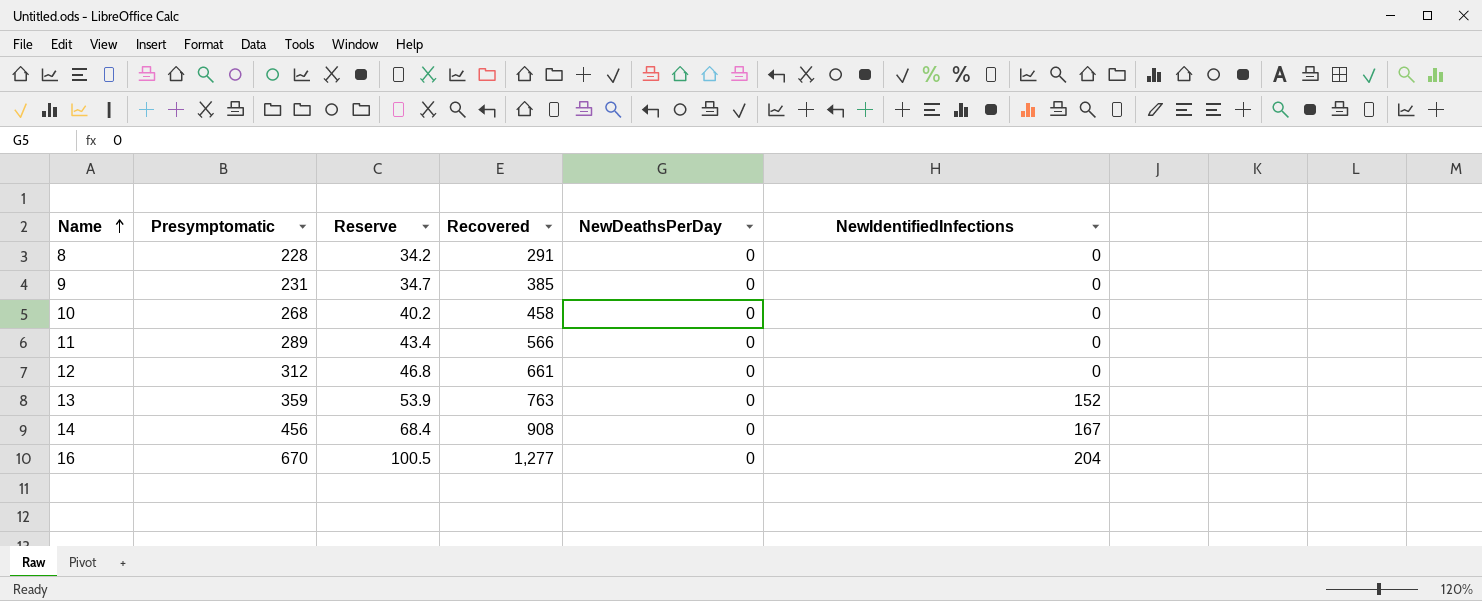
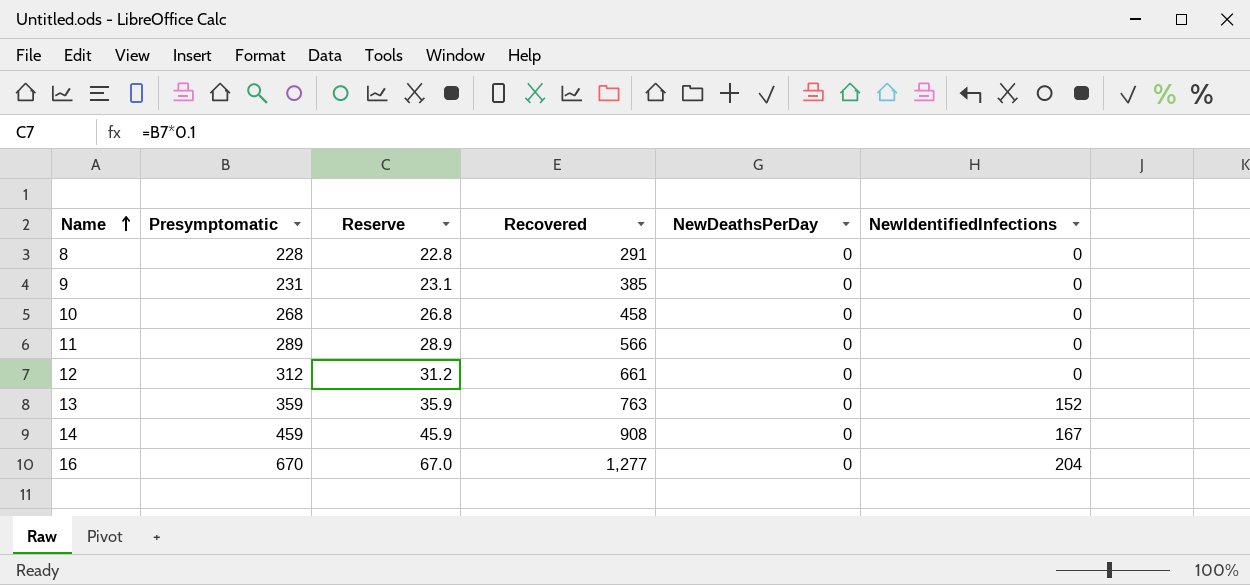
column Reserve | formula: [Presymptomatic] * 0.15 -> [Presymptomatic] * 0.1
14 | Presymptomatic: 456 -> 459

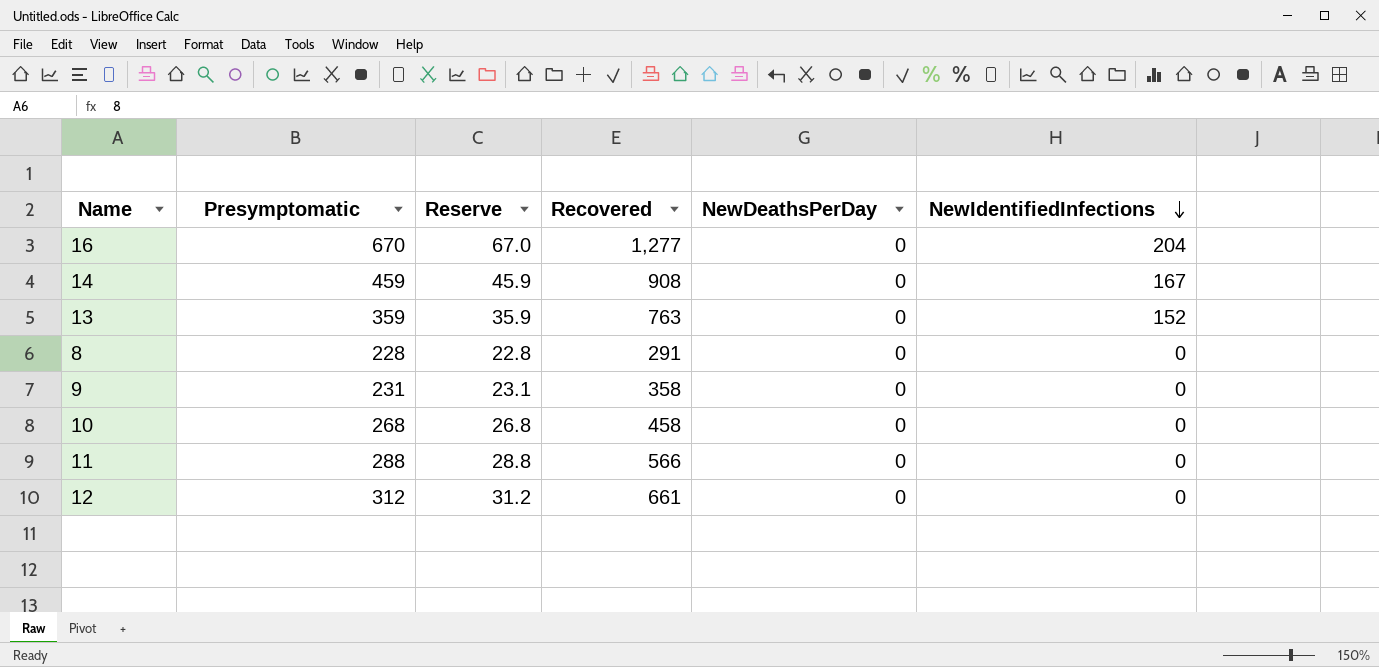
row order: Name ascending -> NewIdentifiedInfections descending
9 | Recovered: 385 -> 358
11 | Presymptomatic: 289 -> 288
11 | Reserve: 28.9 -> 28.8

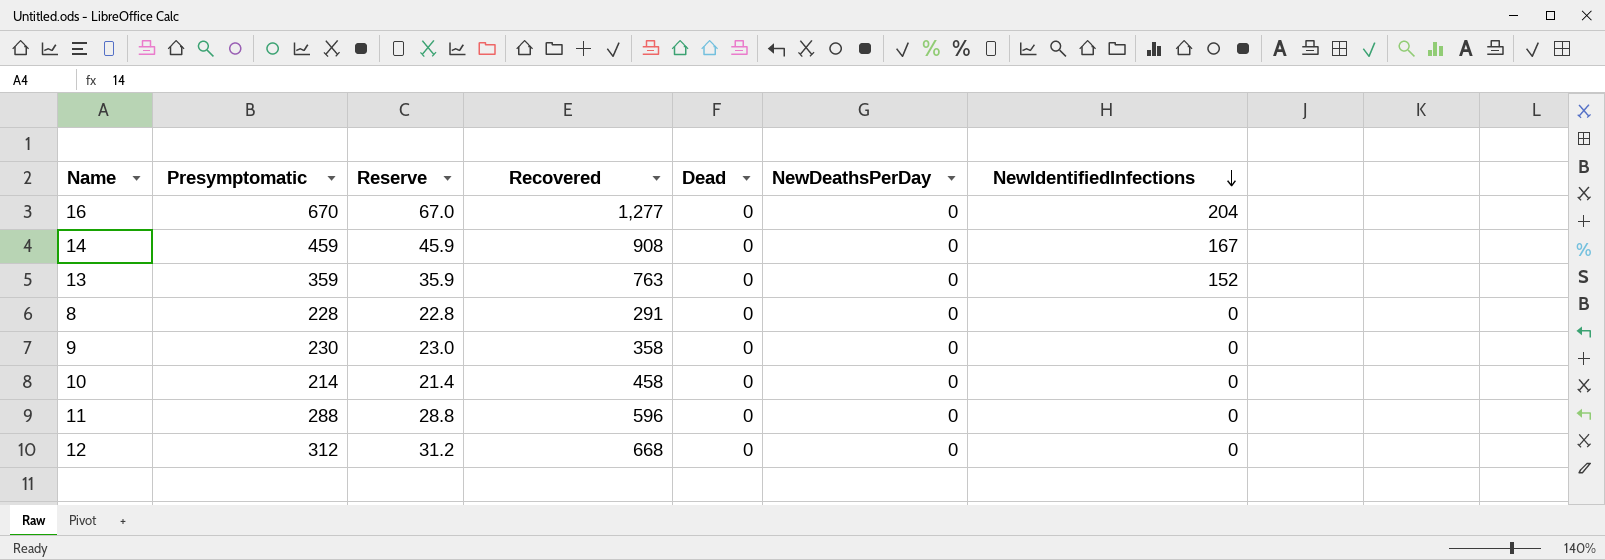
column Dead | position: none -> 5
9 | Presymptomatic: 231 -> 230
9 | Reserve: 23.1 -> 23.0
10 | Presymptomatic: 268 -> 214
10 | Reserve: 26.8 -> 21.4
11 | Recovered: 566 -> 596
12 | Recovered: 661 -> 668

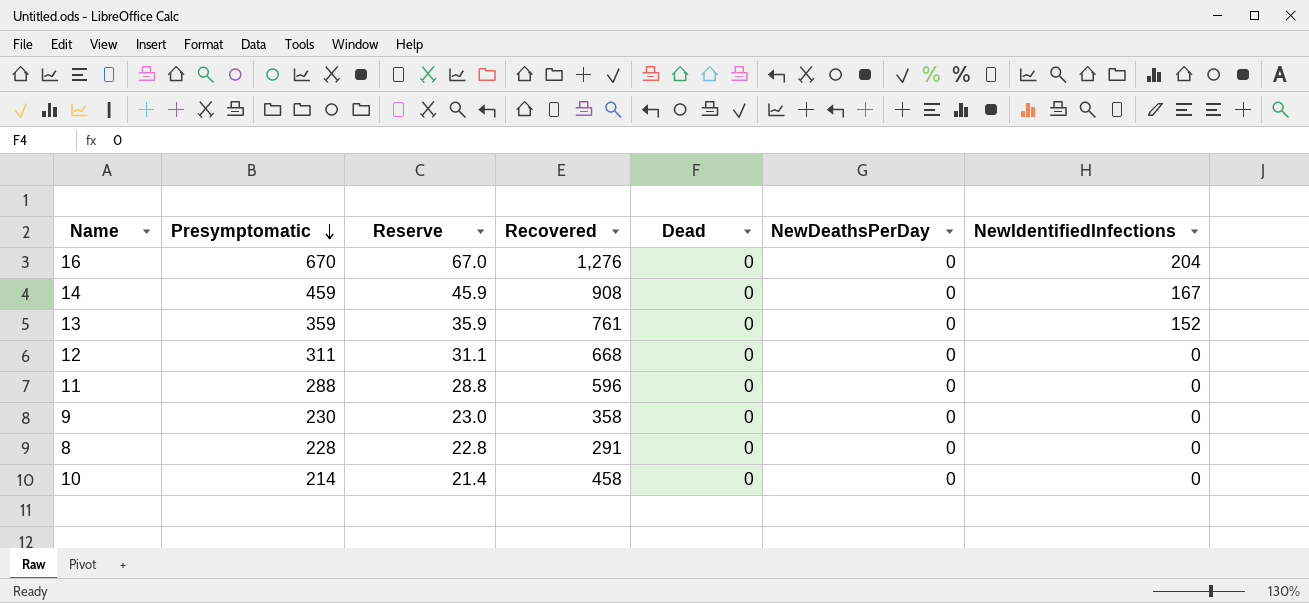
row order: NewIdentifiedInfections descending -> Presymptomatic descending
16 | Recovered: 1,277 -> 1,276
13 | Recovered: 763 -> 761
12 | Presymptomatic: 312 -> 311
12 | Reserve: 31.2 -> 31.1

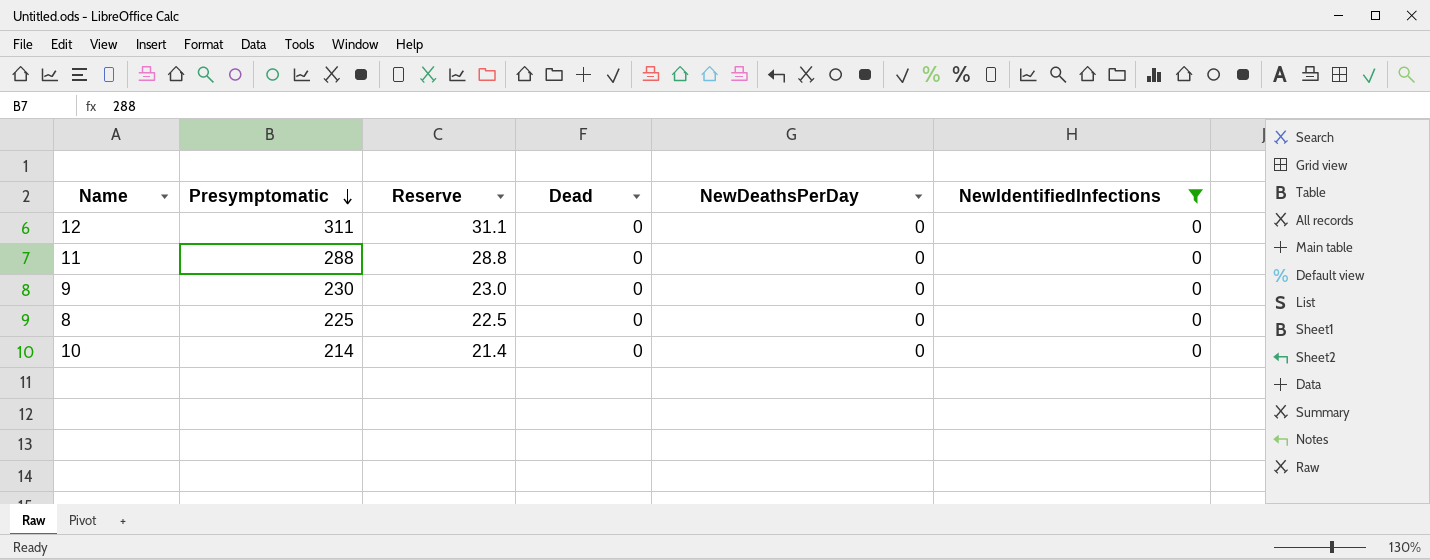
filter: none -> NewIdentifiedInfections = 0
column Recovered | position: 4 -> none
8 | Presymptomatic: 228 -> 225
8 | Reserve: 22.8 -> 22.5

